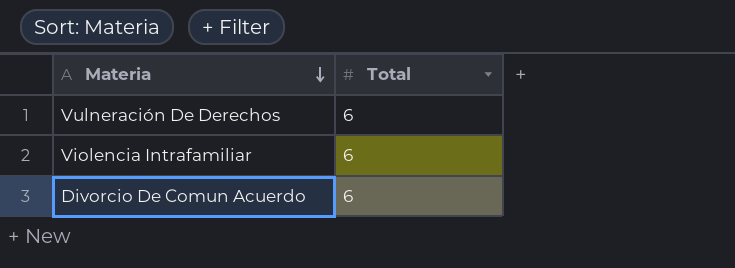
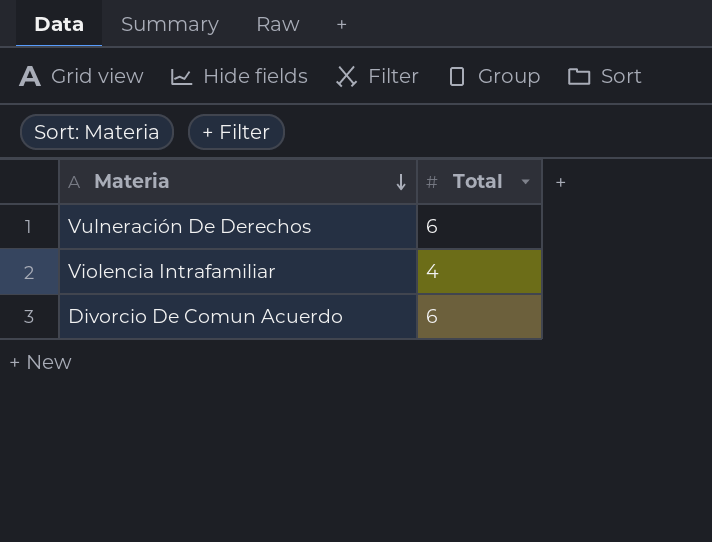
Violencia Intrafamiliar | Total: 6 -> 4

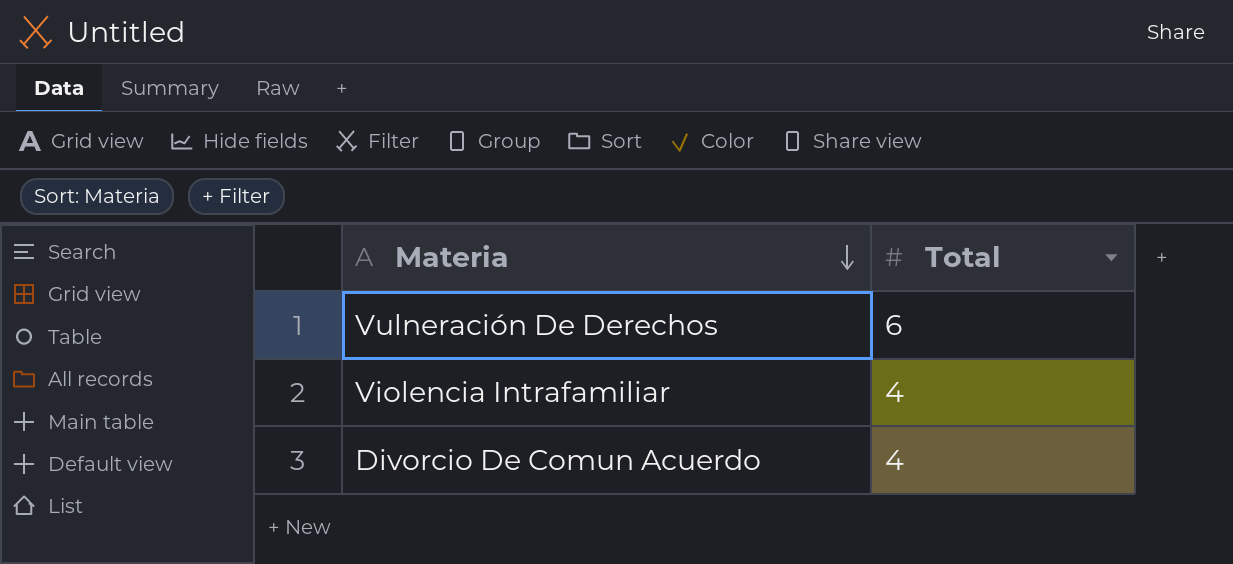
Divorcio De Comun Acuerdo | Total: 6 -> 4

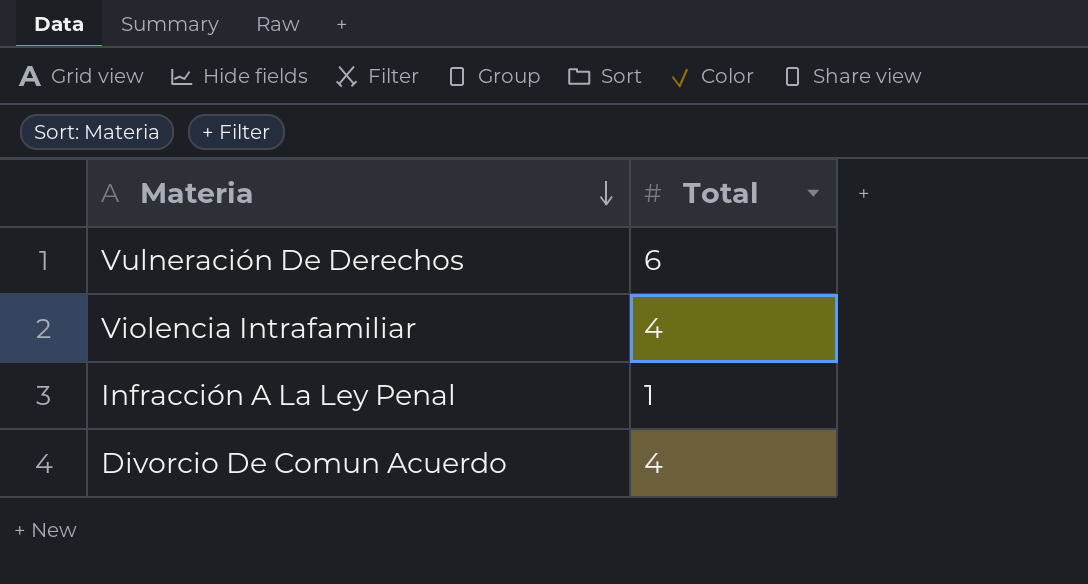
row Infracción A La Ley Penal: none -> 1

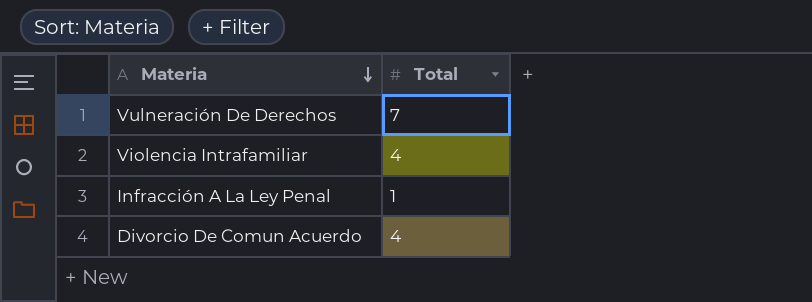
Vulneración De Derechos | Total: 6 -> 7

